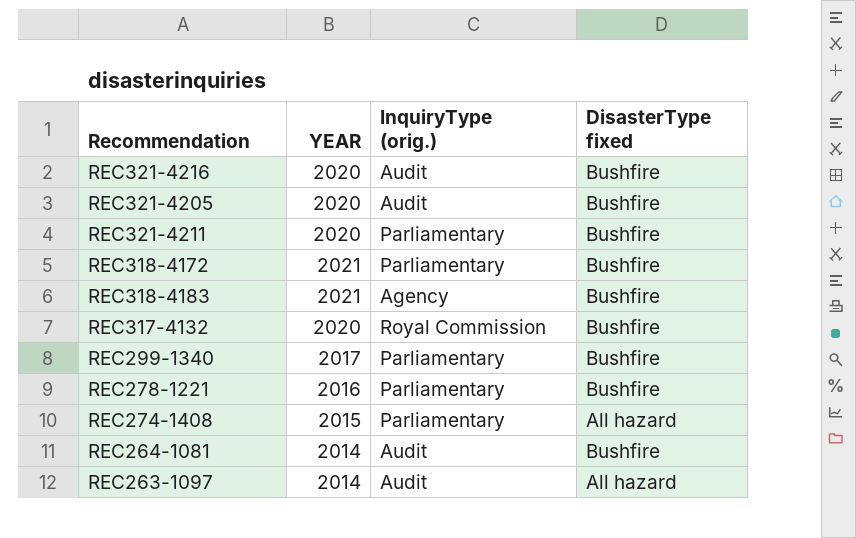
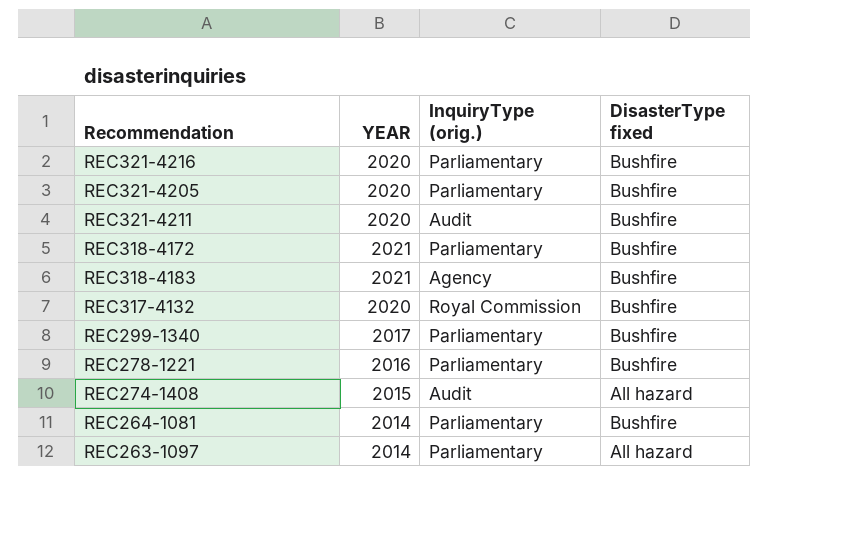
REC321-4216 | InquiryType (orig.): Audit -> Parliamentary
REC321-4205 | InquiryType (orig.): Audit -> Parliamentary
REC321-4211 | InquiryType (orig.): Parliamentary -> Audit
REC274-1408 | InquiryType (orig.): Parliamentary -> Audit
REC264-1081 | InquiryType (orig.): Audit -> Parliamentary
REC263-1097 | InquiryType (orig.): Audit -> Parliamentary

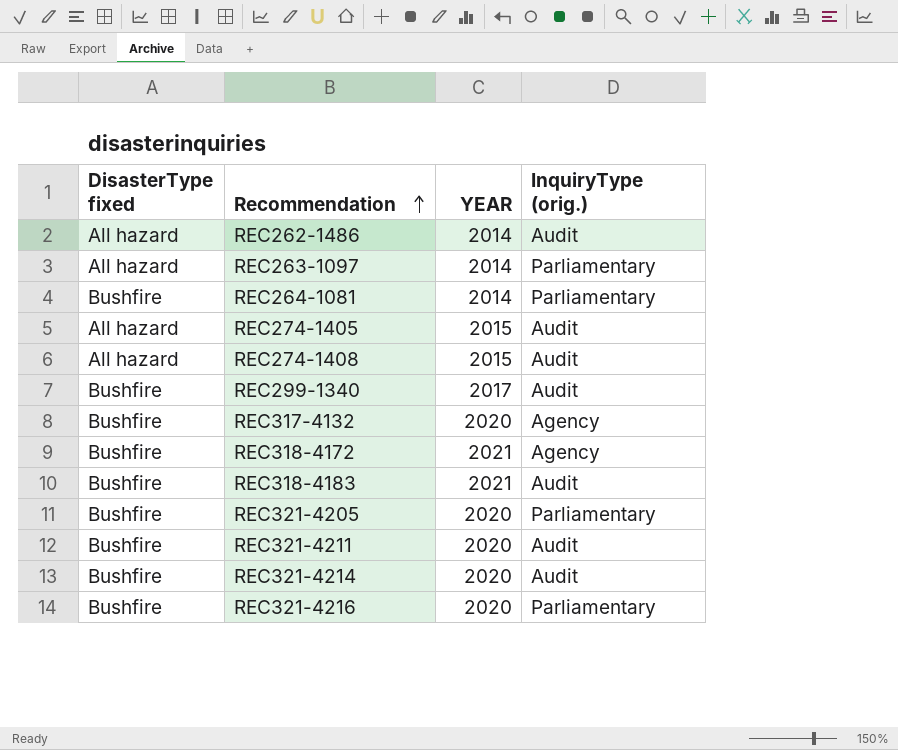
row order: none -> Recommendation ascending
column DisasterType fixed | position: 4 -> 1
row REC278-1221: 2016 | Parliamentary | Bushfire -> none
row REC262-1486: none -> All hazard | 2014 | Audit
row REC274-1405: none -> All hazard | 2015 | Audit
REC299-1340 | InquiryType (orig.): Parliamentary -> Audit
REC317-4132 | InquiryType (orig.): Royal Commission -> Agency
REC318-4172 | InquiryType (orig.): Parliamentary -> Agency
REC318-4183 | InquiryType (orig.): Agency -> Audit
row REC321-4214: none -> Bushfire | 2020 | Audit

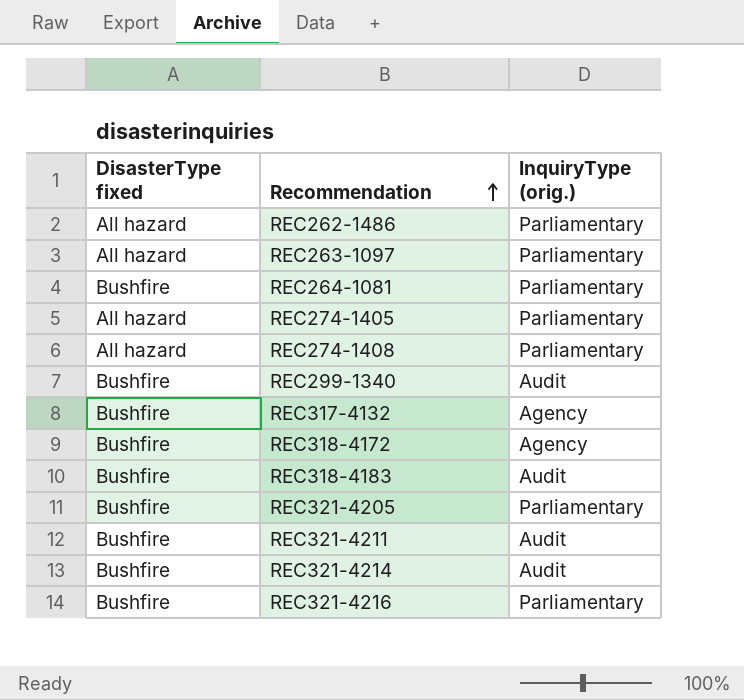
column YEAR | position: 3 -> none
REC262-1486 | InquiryType (orig.): Audit -> Parliamentary
REC274-1405 | InquiryType (orig.): Audit -> Parliamentary
REC274-1408 | InquiryType (orig.): Audit -> Parliamentary

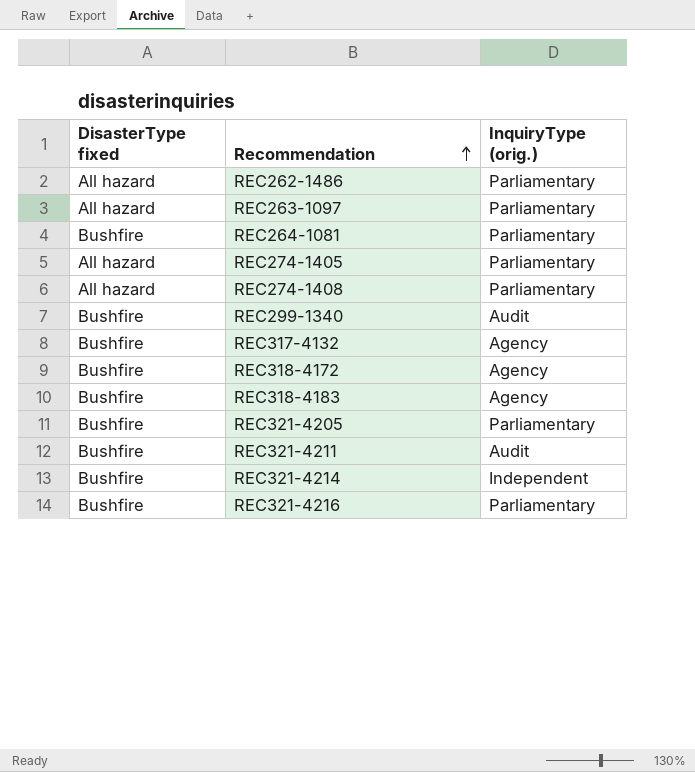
REC318-4183 | InquiryType (orig.): Audit -> Agency
REC321-4214 | InquiryType (orig.): Audit -> Independent

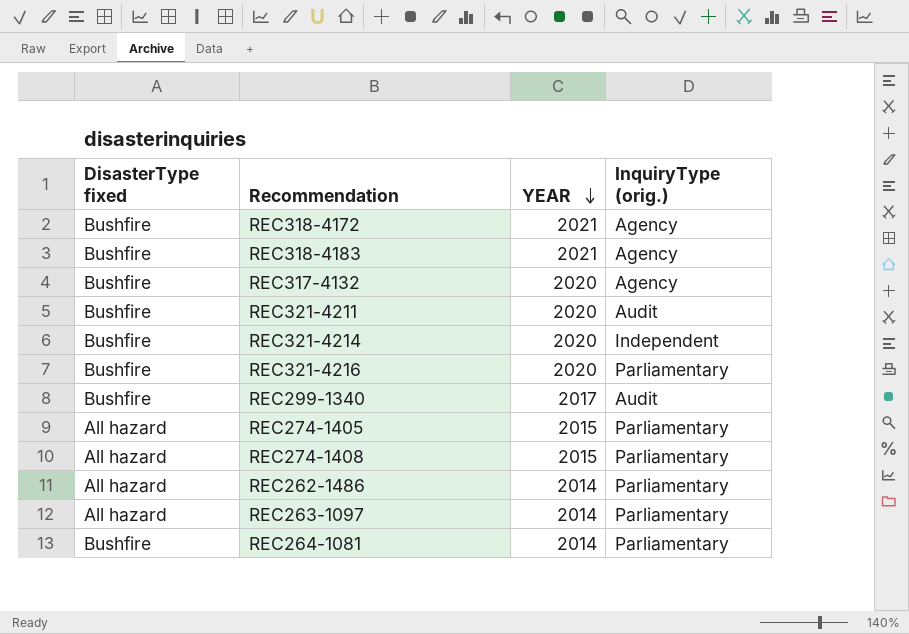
row order: Recommendation ascending -> YEAR descending
column YEAR | position: none -> 3
row REC321-4205: Bushfire | Parliamentary -> none

